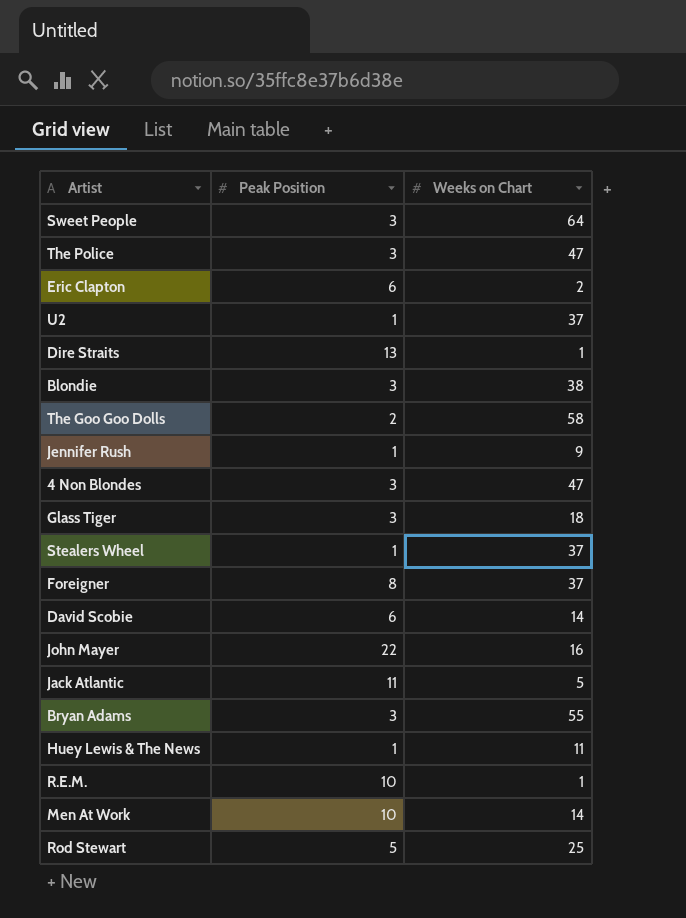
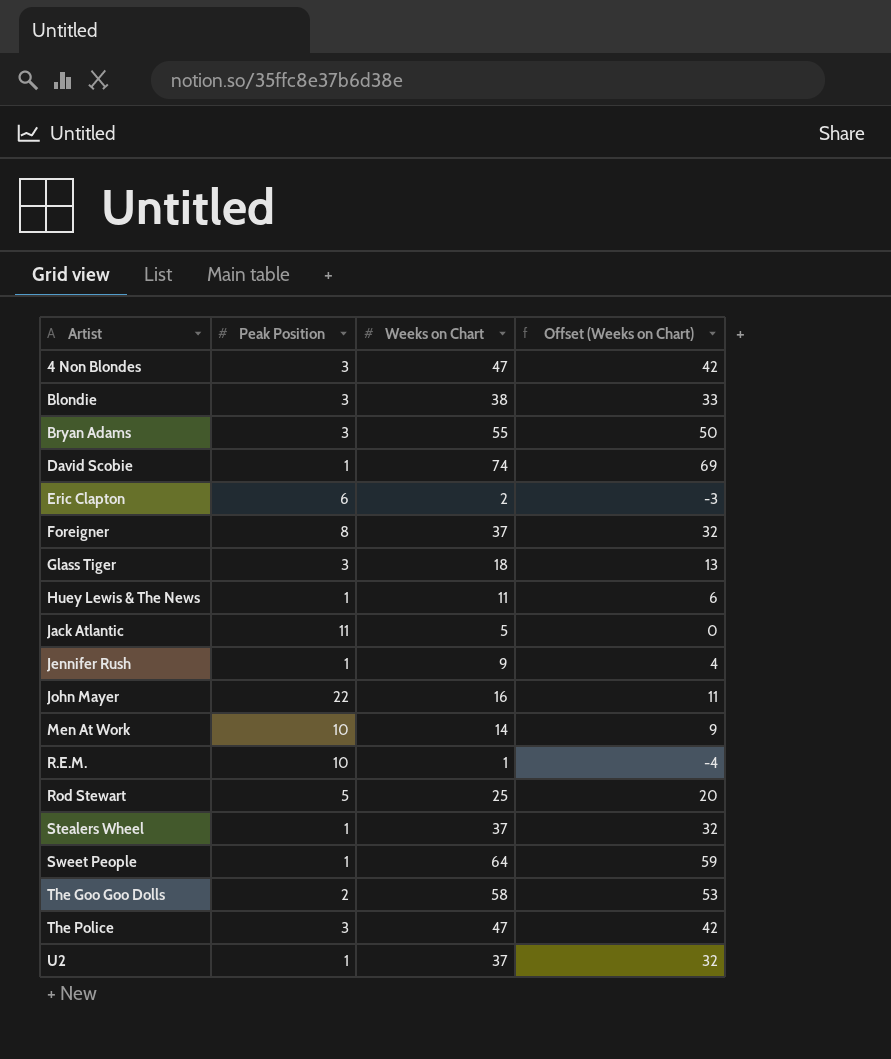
row order: none -> Artist ascending
column Offset (Weeks on Chart) | formula: none -> [Weeks on Chart] - 5
row Dire Straits: 13 | 1 -> none
David Scobie | Peak Position: 6 -> 1
David Scobie | Weeks on Chart: 14 -> 74
Sweet People | Peak Position: 3 -> 1

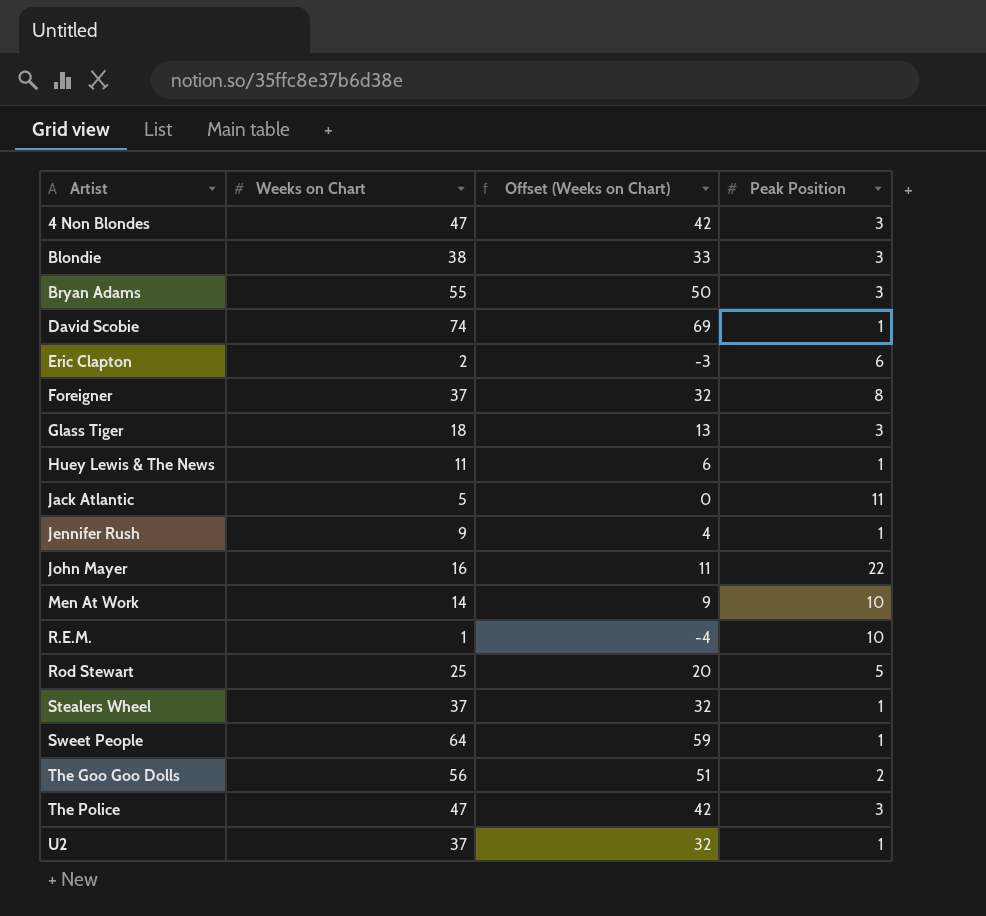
column Peak Position | position: 2 -> 4
The Goo Goo Dolls | Weeks on Chart: 58 -> 56
The Goo Goo Dolls | Offset (Weeks on Chart): 53 -> 51

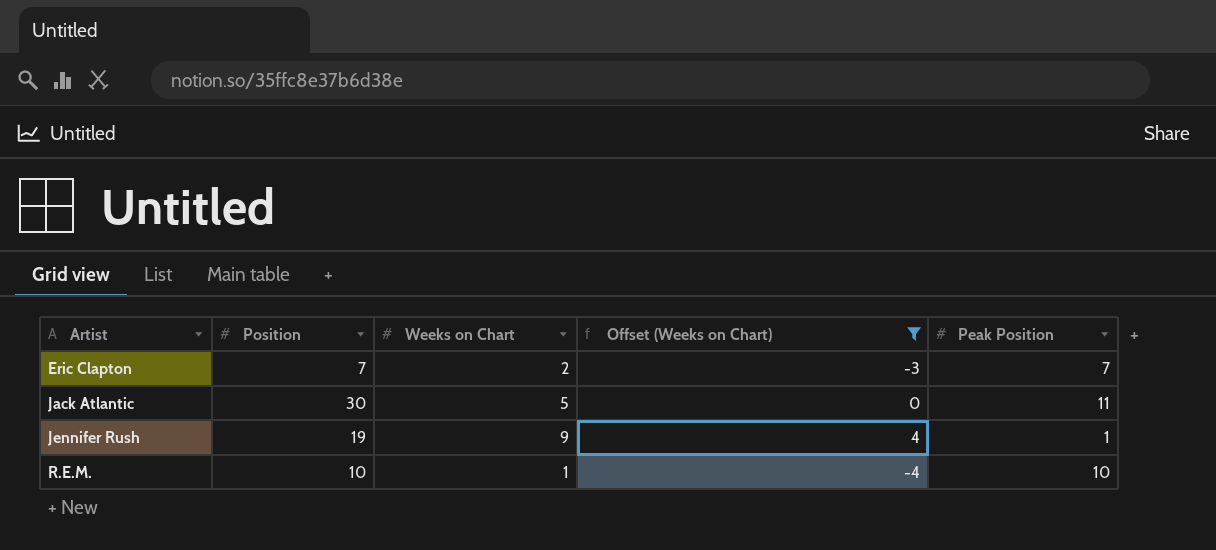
filter: none -> Offset (Weeks on Chart) <= 4
column Position | position: none -> 2
Eric Clapton | Peak Position: 6 -> 7

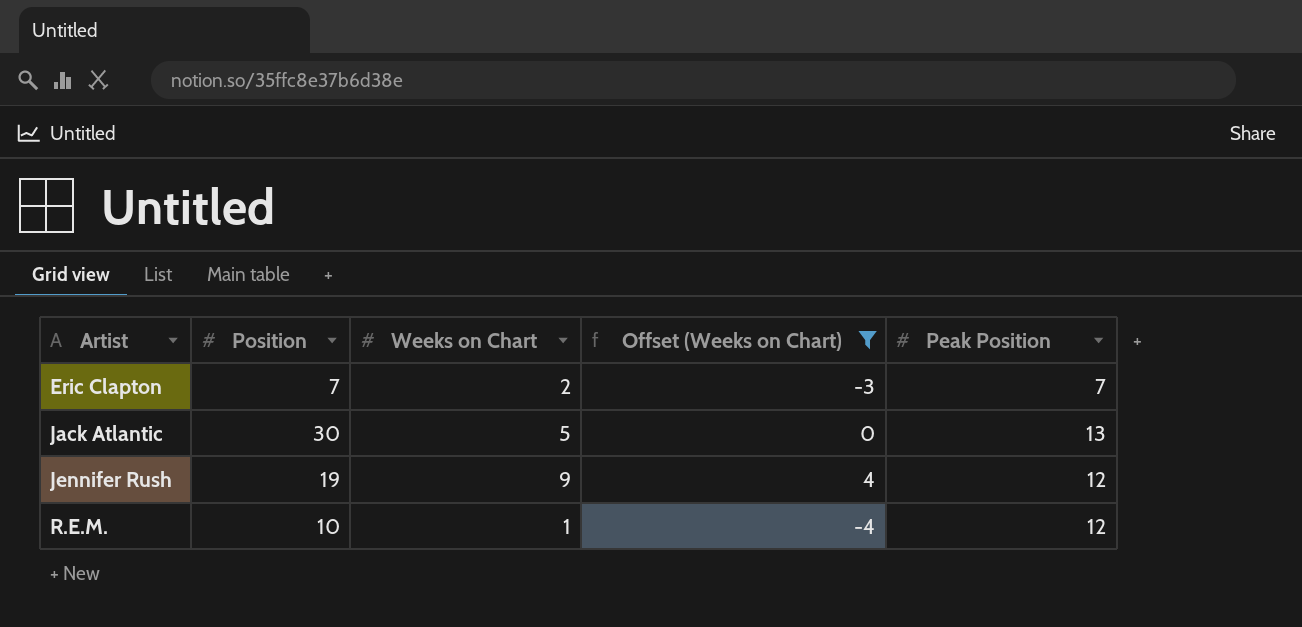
Jack Atlantic | Peak Position: 11 -> 13
Jennifer Rush | Peak Position: 1 -> 12
R.E.M. | Peak Position: 10 -> 12

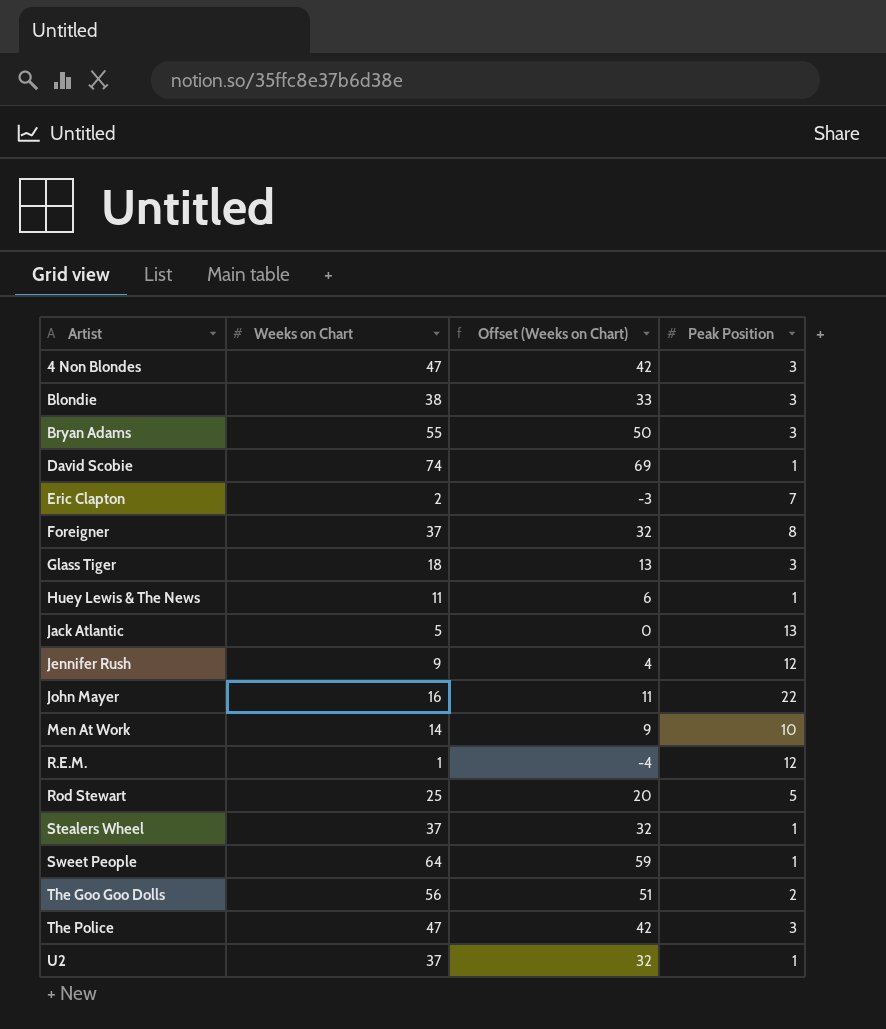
filter: Offset (Weeks on Chart) <= 4 -> none
column Position | position: 2 -> none

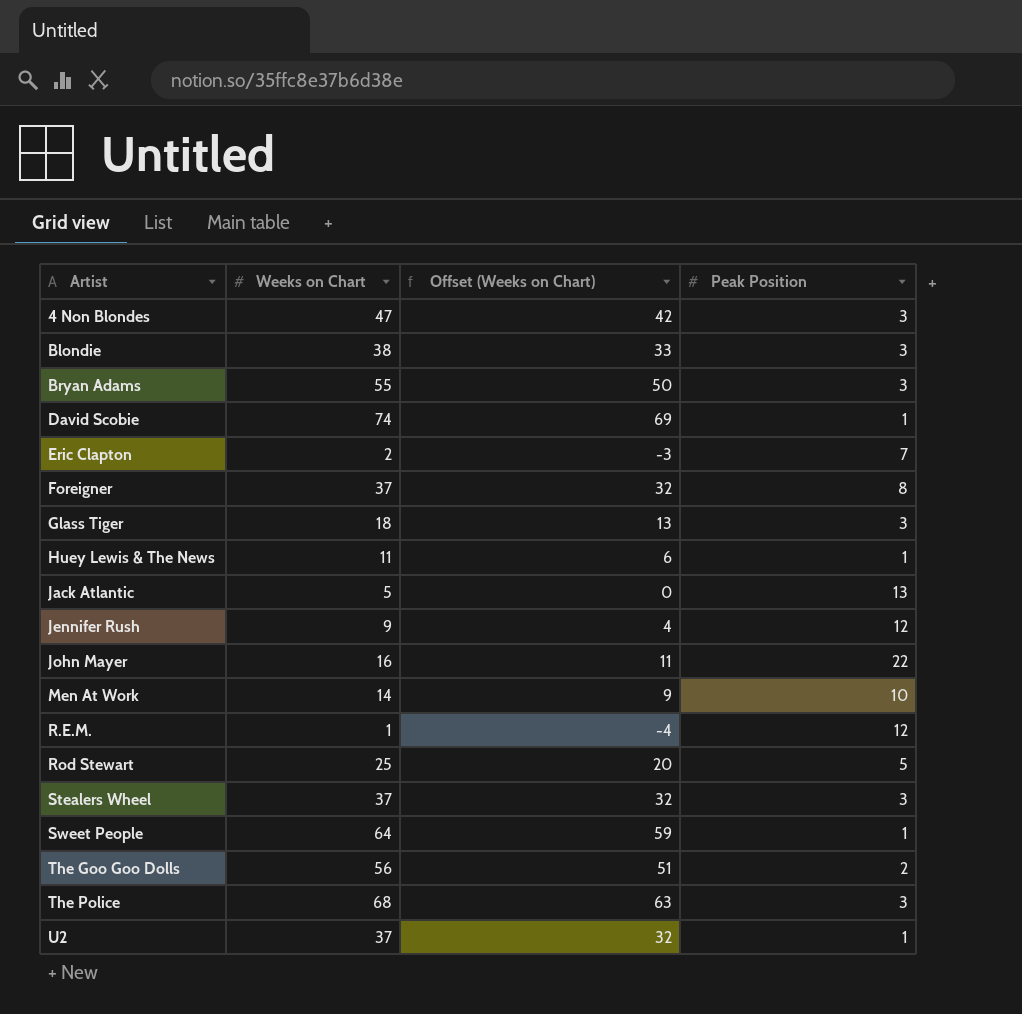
Stealers Wheel | Peak Position: 1 -> 3
The Police | Weeks on Chart: 47 -> 68
The Police | Offset (Weeks on Chart): 42 -> 63

